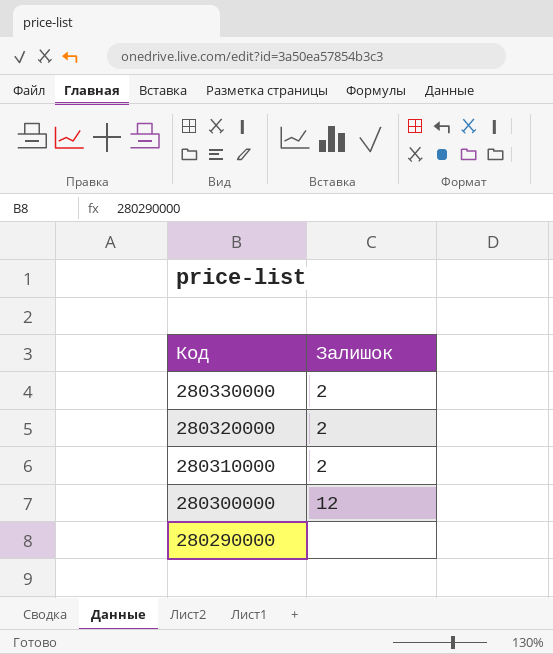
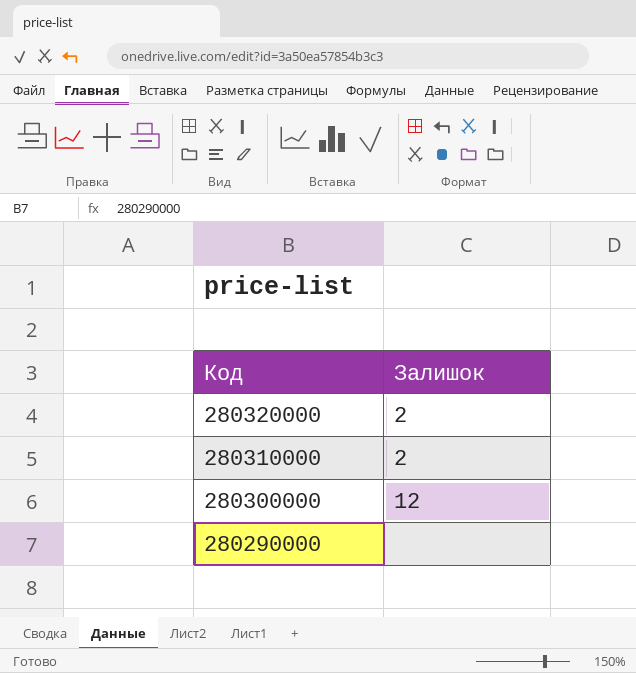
row 280330000: 2 -> none

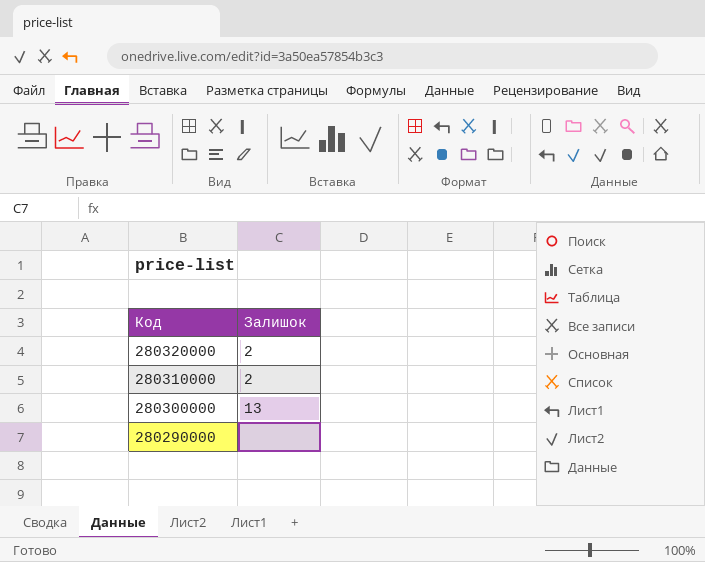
280300000 | Залишок: 12 -> 13

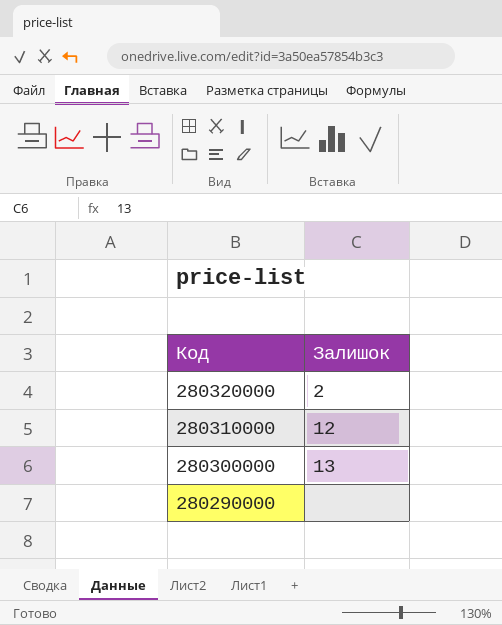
280310000 | Залишок: 2 -> 12

